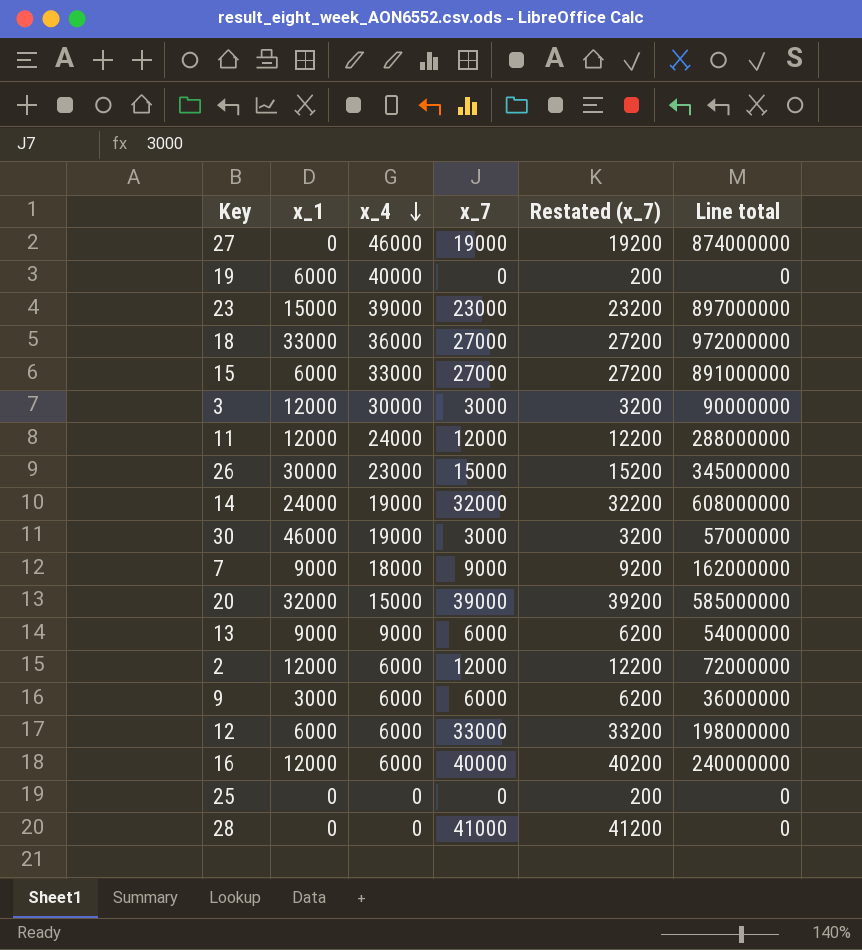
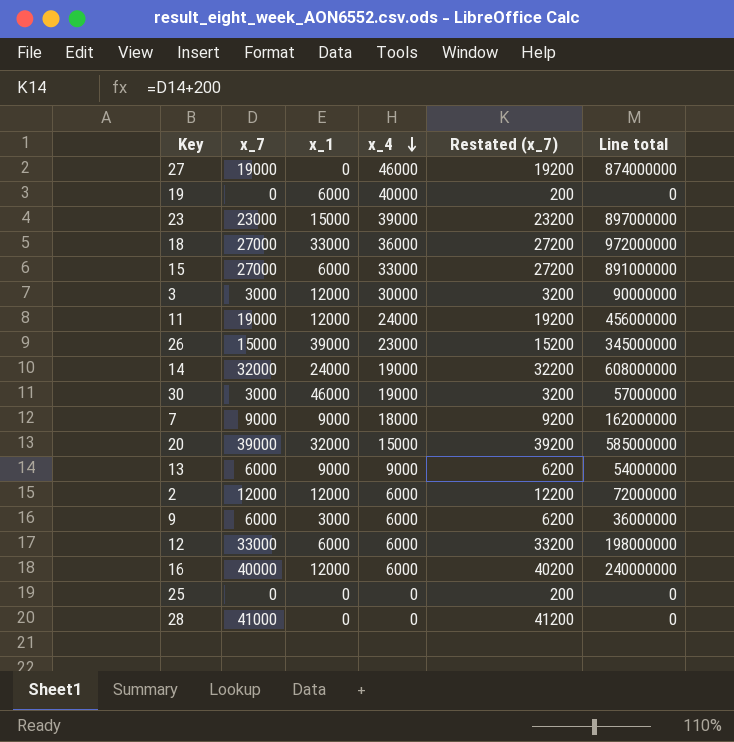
column x_7 | position: 4 -> 2
11 | x_7: 12000 -> 19000
11 | Restated (x_7): 12200 -> 19200
11 | Line total: 288000000 -> 456000000
26 | x_1: 30000 -> 39000

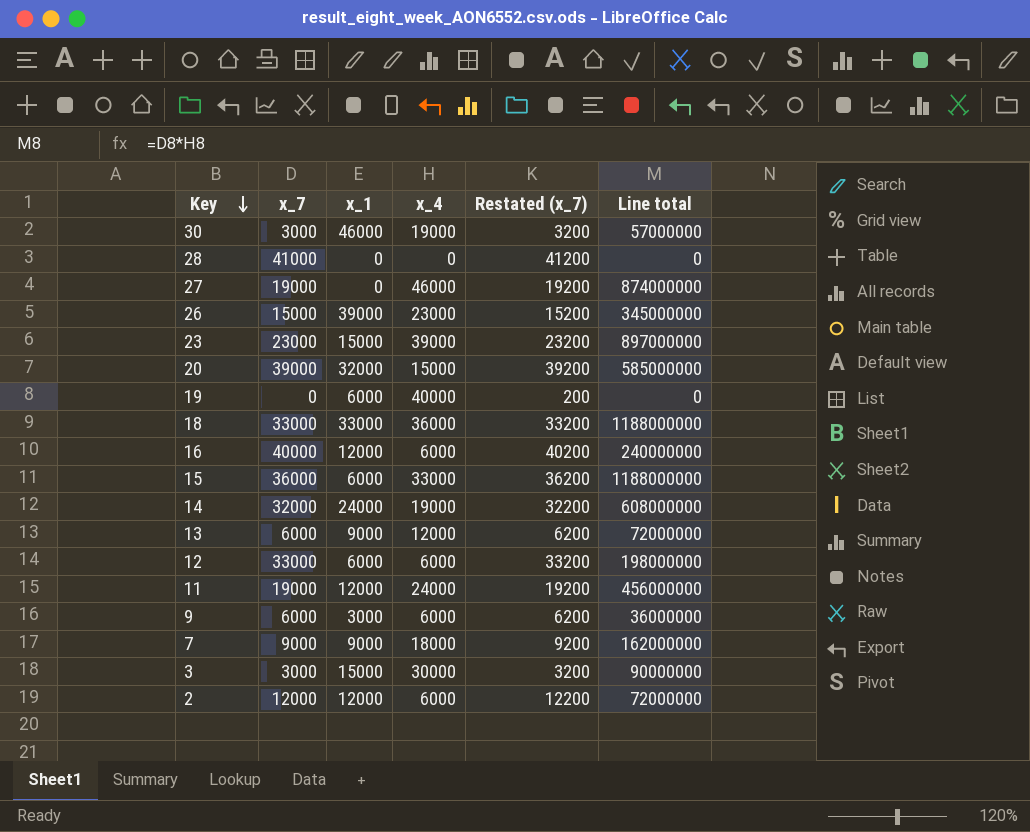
row order: x_4 descending -> Key descending
row 25: 0 | 0 | 0 | 200 | 0 -> none
18 | x_7: 27000 -> 33000
18 | Restated (x_7): 27200 -> 33200
18 | Line total: 972000000 -> 1188000000
15 | x_7: 27000 -> 36000
15 | Restated (x_7): 27200 -> 36200
15 | Line total: 891000000 -> 1188000000
13 | x_4: 9000 -> 12000
13 | Line total: 54000000 -> 72000000
3 | x_1: 12000 -> 15000

